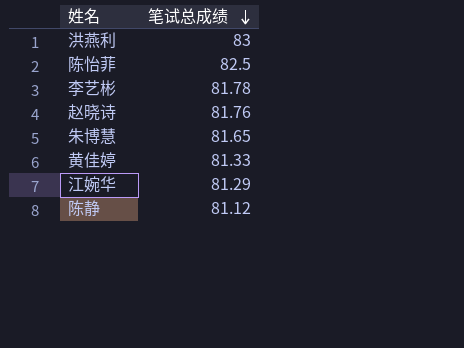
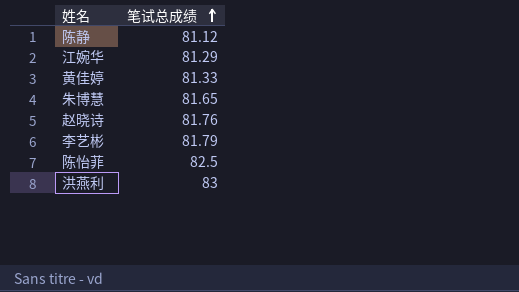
row order: 笔试总成绩 descending -> 笔试总成绩 ascending
李艺彬 | 笔试总成绩: 81.78 -> 81.79

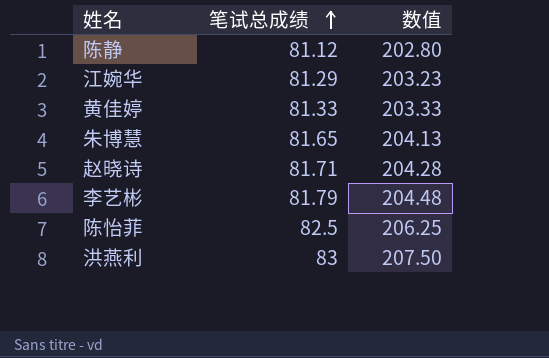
column 数值 | formula: none -> [笔试总成绩] * 2.5
赵晓诗 | 笔试总成绩: 81.76 -> 81.71

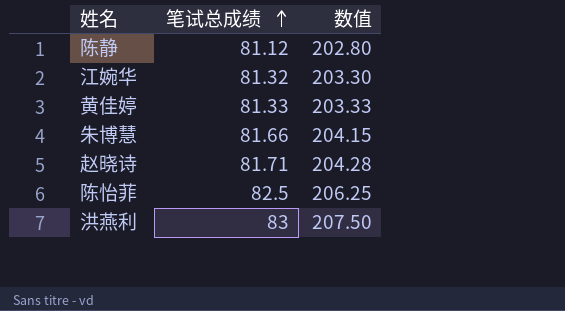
row 李艺彬: 81.79 | 204.48 -> none
江婉华 | 笔试总成绩: 81.29 -> 81.32
江婉华 | 数值: 203.23 -> 203.30
朱博慧 | 笔试总成绩: 81.65 -> 81.66
朱博慧 | 数值: 204.13 -> 204.15

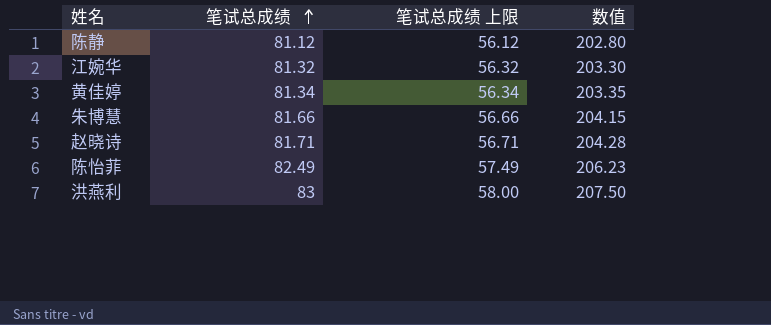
column 笔试总成绩 上限 | formula: none -> [笔试总成绩] - 25
黄佳婷 | 笔试总成绩: 81.33 -> 81.34
黄佳婷 | 数值: 203.33 -> 203.35
陈怡菲 | 笔试总成绩: 82.5 -> 82.49
陈怡菲 | 数值: 206.25 -> 206.23

